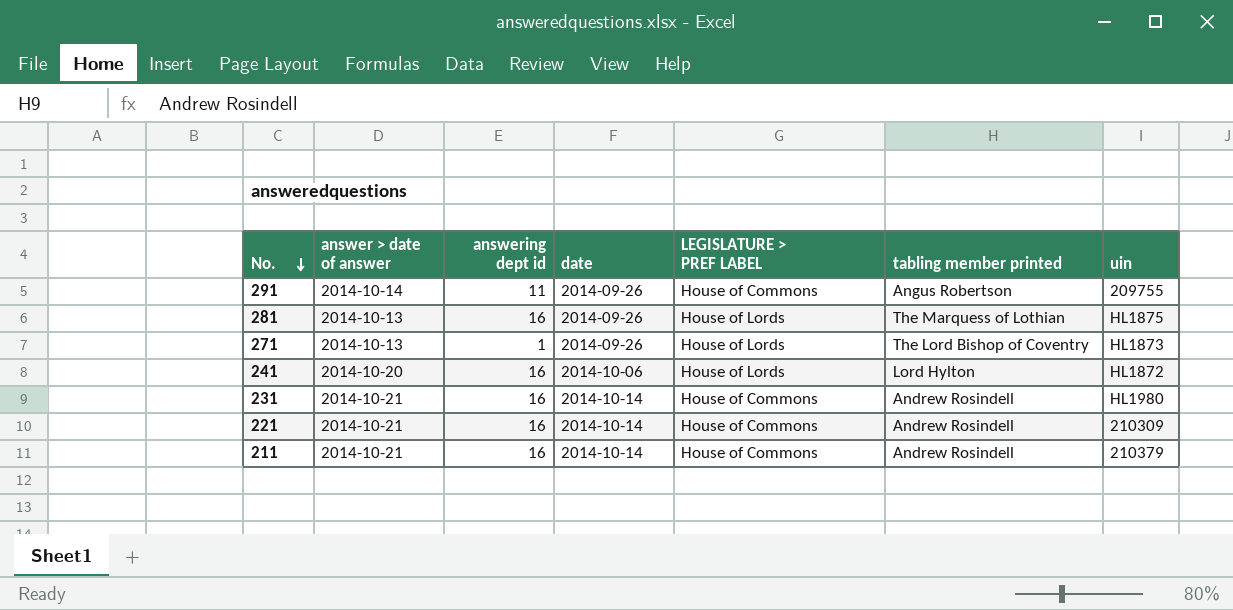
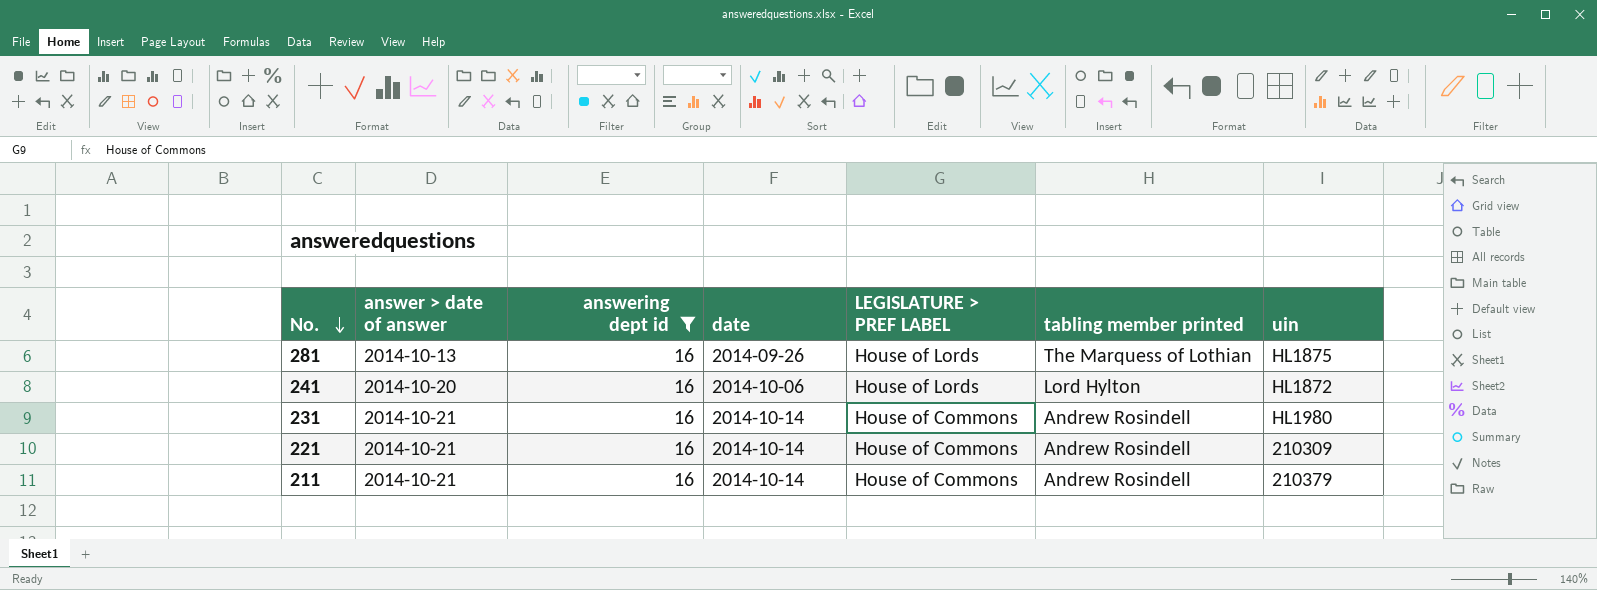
filter: none -> answering dept id = 16

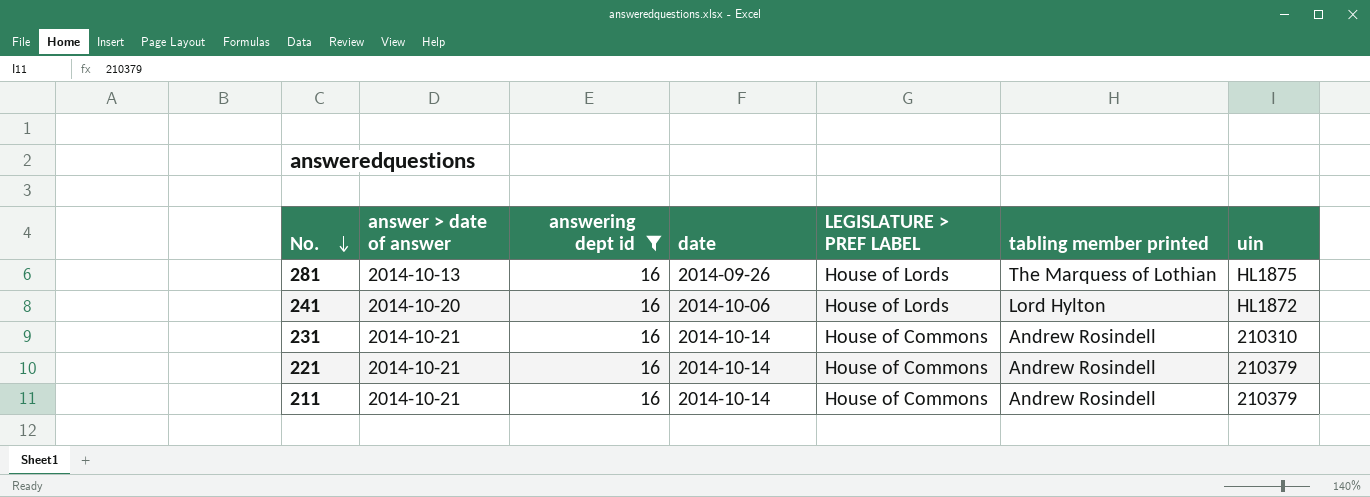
231 | uin: HL1980 -> 210310
221 | uin: 210309 -> 210379

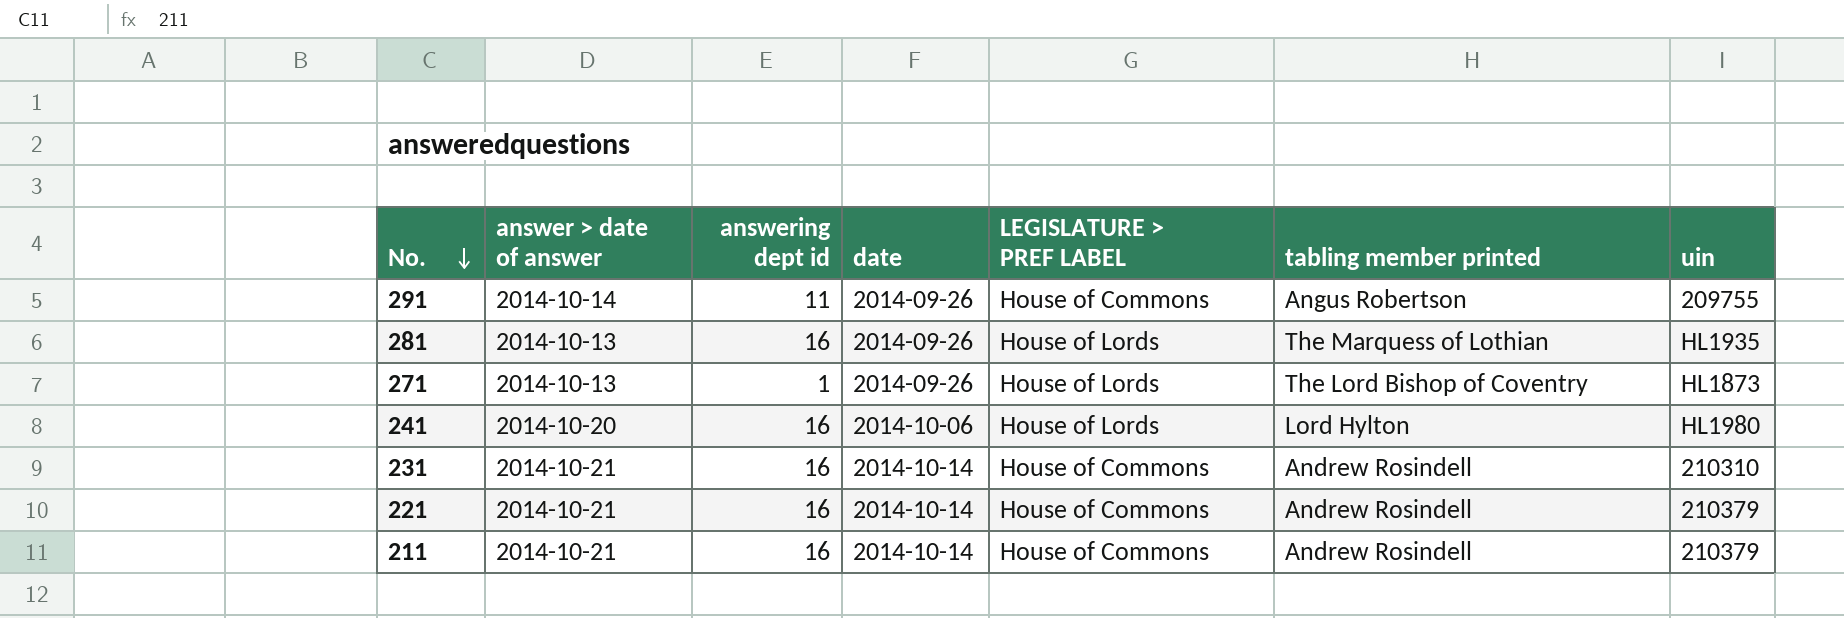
filter: answering dept id = 16 -> none
281 | uin: HL1875 -> HL1935
241 | uin: HL1872 -> HL1980

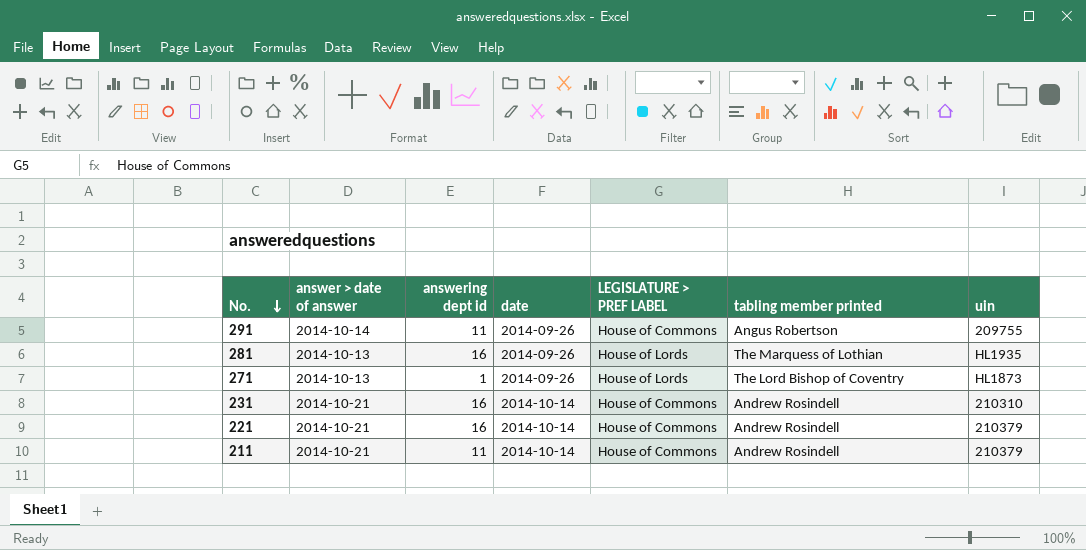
row 241: 2014-10-20 | 16 | 2014-10-06 | House of Lords | Lord Hylton | HL1980 -> none
211 | answering dept id: 16 -> 11

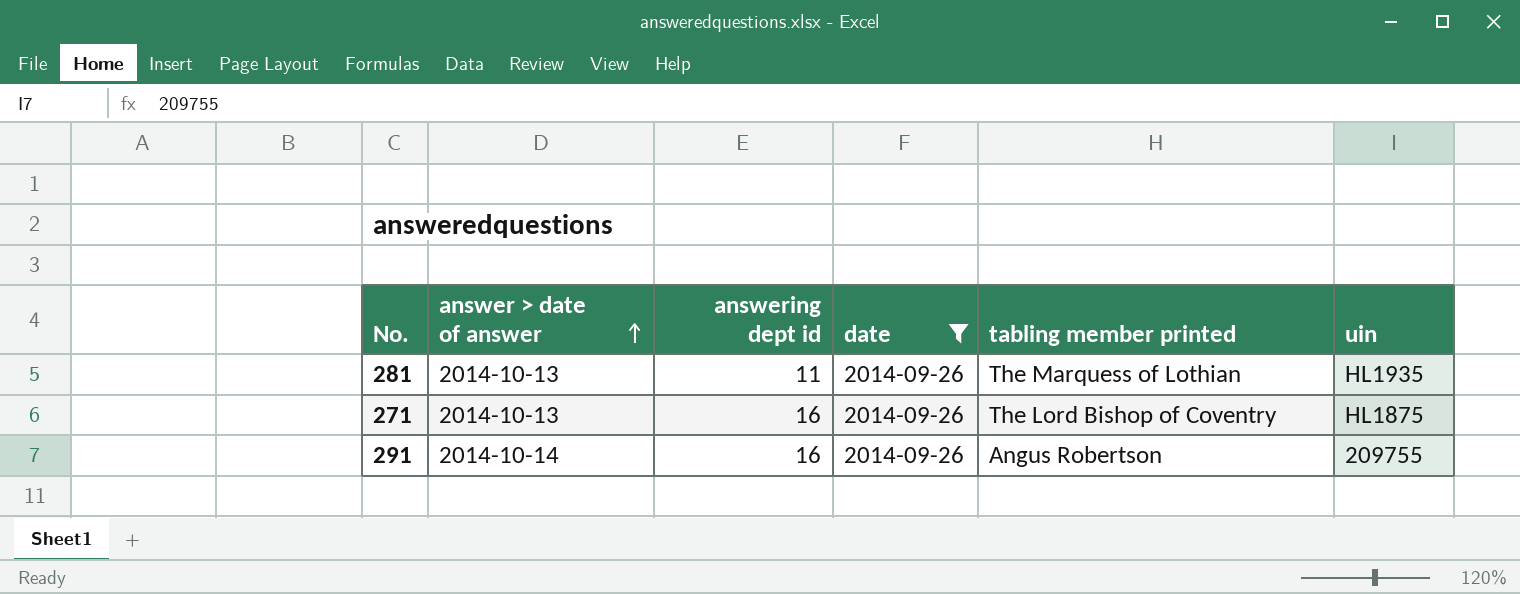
filter: none -> date = 2014-09-26
row order: No. descending -> answer > date of answer ascending
column LEGISLATURE > PREF LABEL | position: 5 -> none
281 | answering dept id: 16 -> 11
271 | answering dept id: 1 -> 16
271 | uin: HL1873 -> HL1875
291 | answering dept id: 11 -> 16

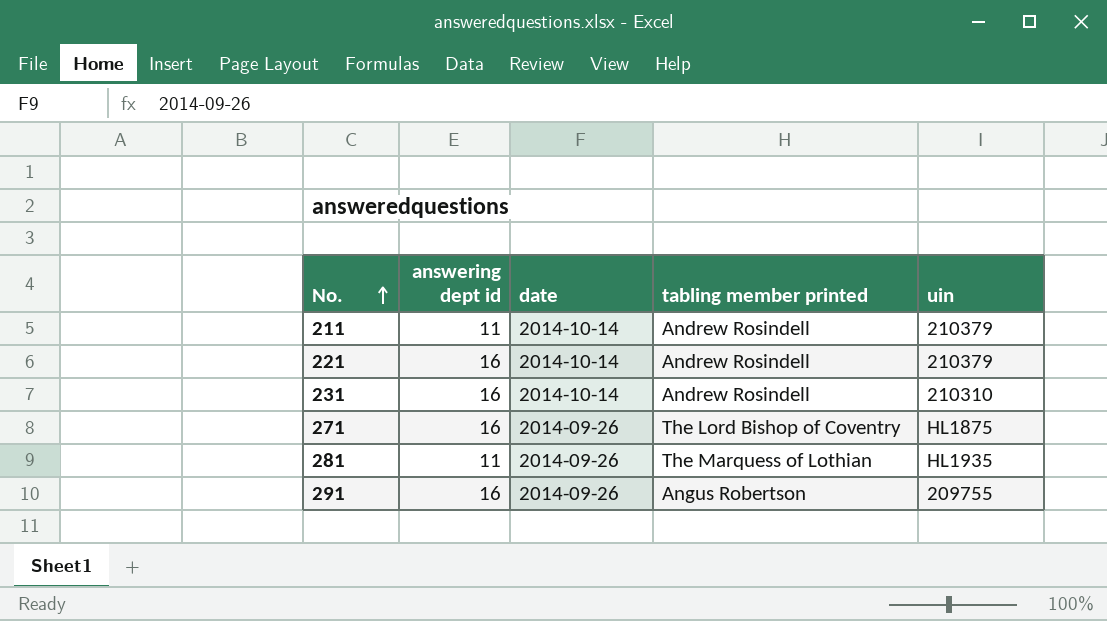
filter: date = 2014-09-26 -> none
row order: answer > date of answer ascending -> No. ascending
column answer > date of answer | position: 2 -> none

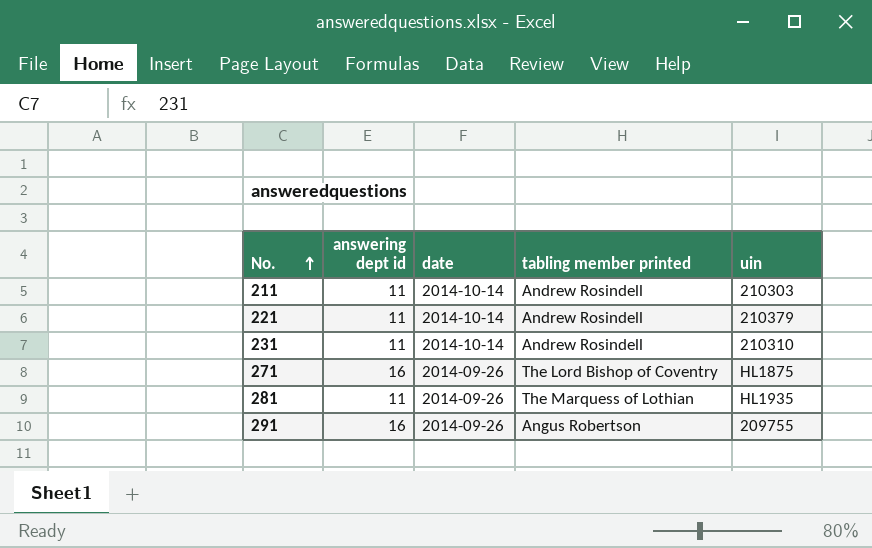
211 | uin: 210379 -> 210303
221 | answering dept id: 16 -> 11
231 | answering dept id: 16 -> 11

